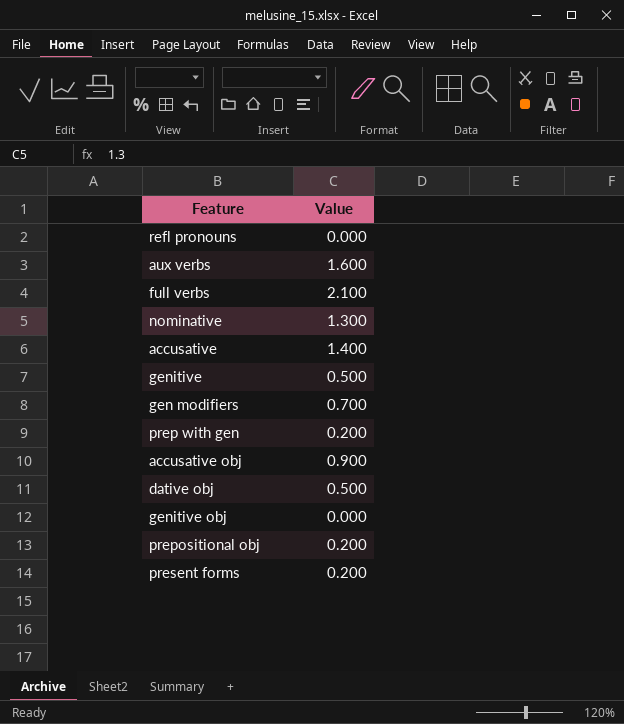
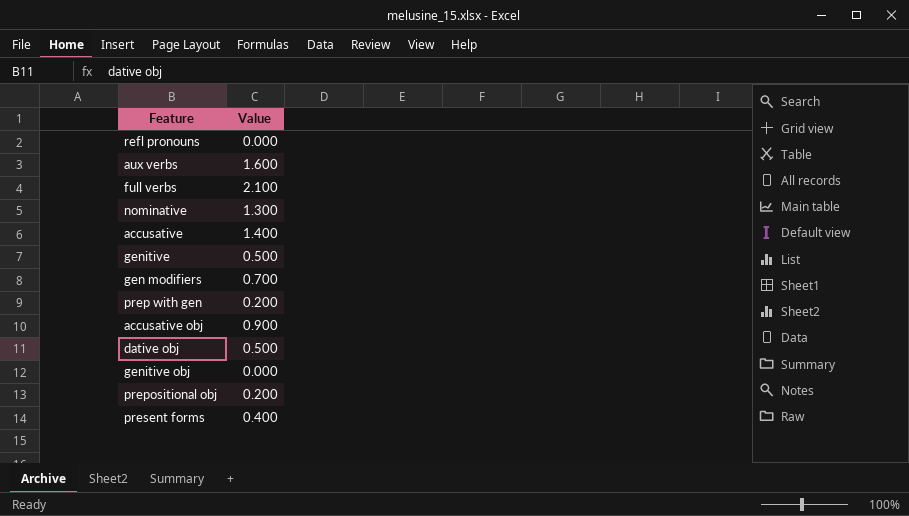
present forms | Value: 0.200 -> 0.400

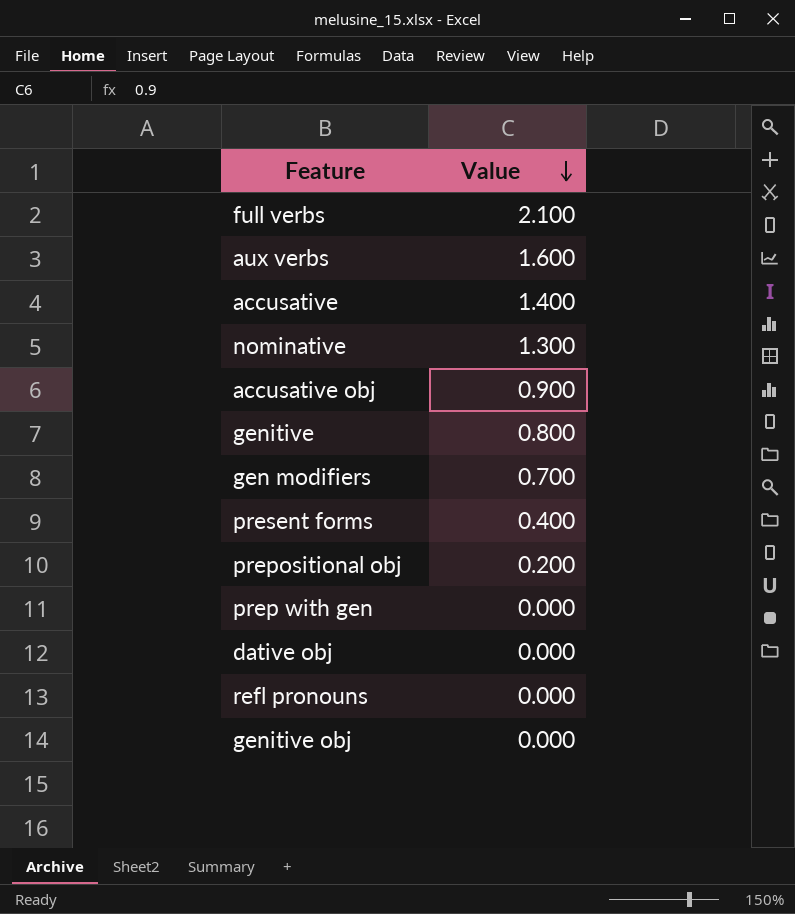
row order: none -> Value descending
genitive | Value: 0.500 -> 0.800
prep with gen | Value: 0.200 -> 0.000
dative obj | Value: 0.500 -> 0.000

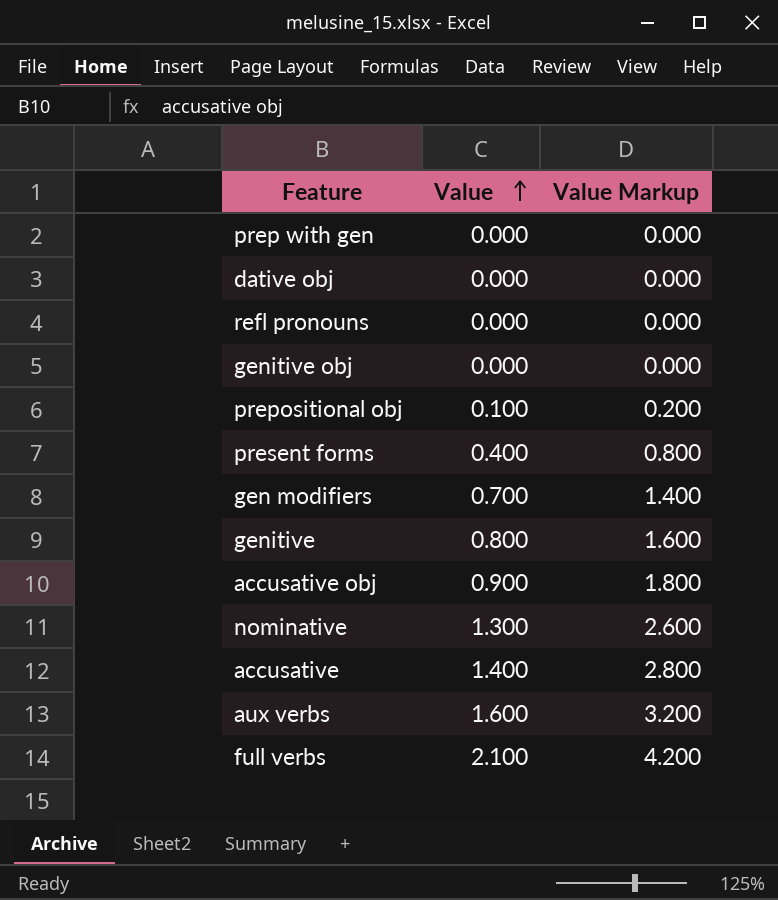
row order: Value descending -> Value ascending
column Value Markup | formula: none -> [Value] * 2
prepositional obj | Value: 0.200 -> 0.100

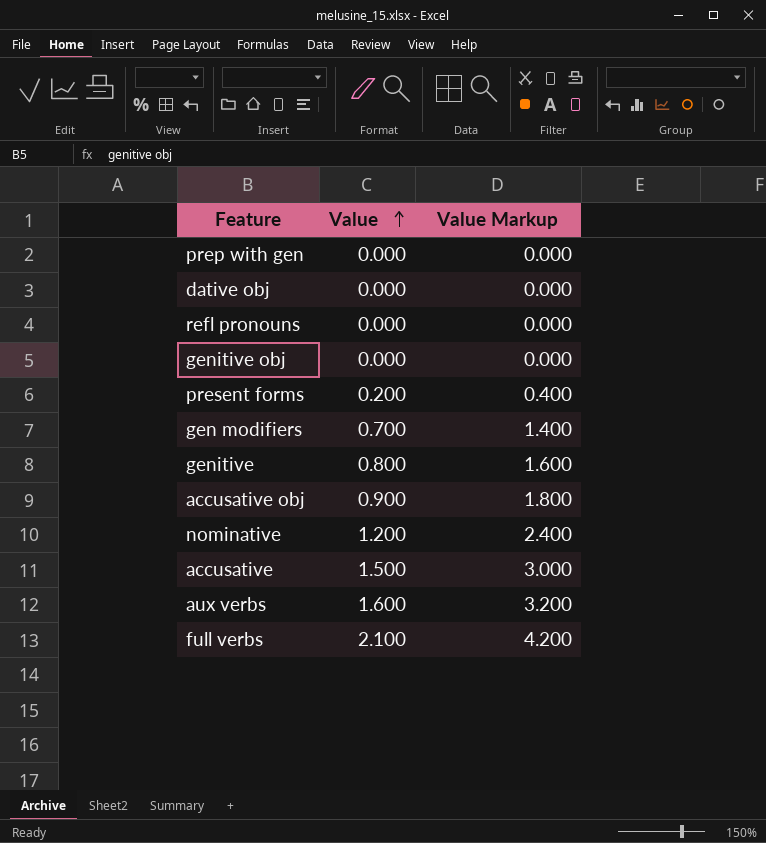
row prepositional obj: 0.100 | 0.200 -> none
present forms | Value: 0.400 -> 0.200
present forms | Value Markup: 0.800 -> 0.400
nominative | Value: 1.300 -> 1.200
nominative | Value Markup: 2.600 -> 2.400
accusative | Value: 1.400 -> 1.500
accusative | Value Markup: 2.800 -> 3.000

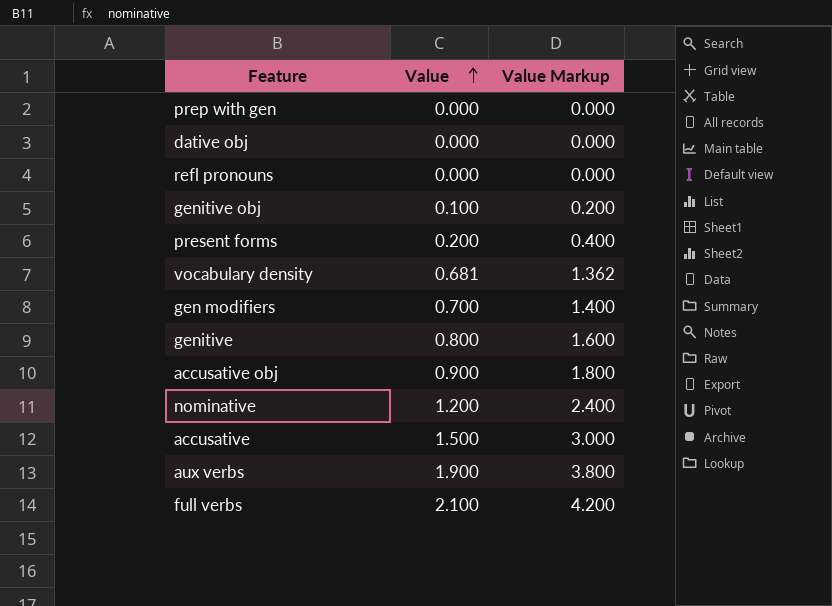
genitive obj | Value: 0.000 -> 0.100
genitive obj | Value Markup: 0.000 -> 0.200
row vocabulary density: none -> 0.681 | 1.362
aux verbs | Value: 1.600 -> 1.900
aux verbs | Value Markup: 3.200 -> 3.800

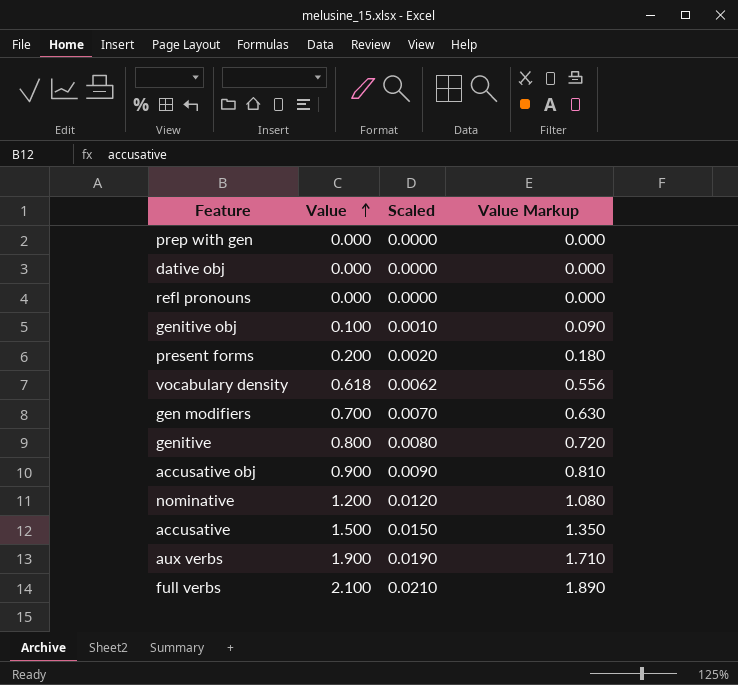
column Scaled | formula: none -> [Value] * 0.01
column Value Markup | formula: [Value] * 2 -> [Value] * 0.9
vocabulary density | Value: 0.681 -> 0.618

